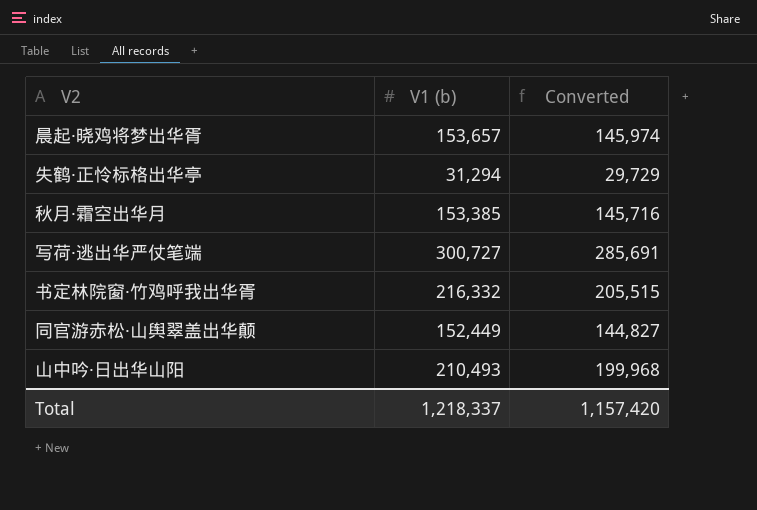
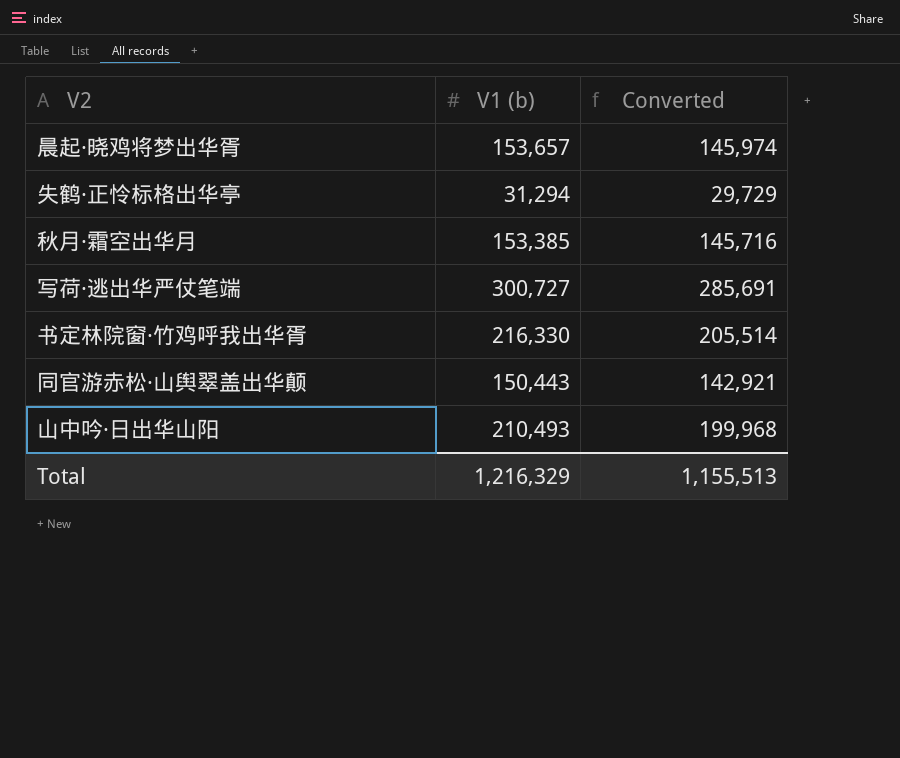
书定林院窗·竹鸡呼我出华胥 | V1 (b): 216,332 -> 216,330
书定林院窗·竹鸡呼我出华胥 | Converted: 205,515 -> 205,514
同官游赤松·山舆翠盖出华颠 | V1 (b): 152,449 -> 150,443
同官游赤松·山舆翠盖出华颠 | Converted: 144,827 -> 142,921
Total | V1 (b): 1,218,337 -> 1,216,329
Total | Converted: 1,157,420 -> 1,155,513

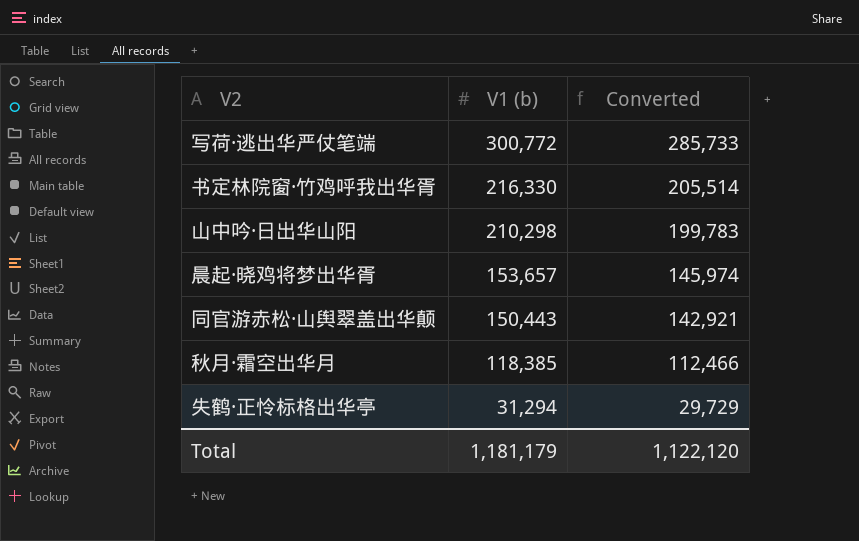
row order: none -> V1 (b) descending
写荷·逃出华严仗笔端 | V1 (b): 300,727 -> 300,772
写荷·逃出华严仗笔端 | Converted: 285,691 -> 285,733
山中吟·日出华山阳 | V1 (b): 210,493 -> 210,298
山中吟·日出华山阳 | Converted: 199,968 -> 199,783
秋月·霜空出华月 | V1 (b): 153,385 -> 118,385
秋月·霜空出华月 | Converted: 145,716 -> 112,466
Total | V1 (b): 1,216,329 -> 1,181,179
Total | Converted: 1,155,513 -> 1,122,120

